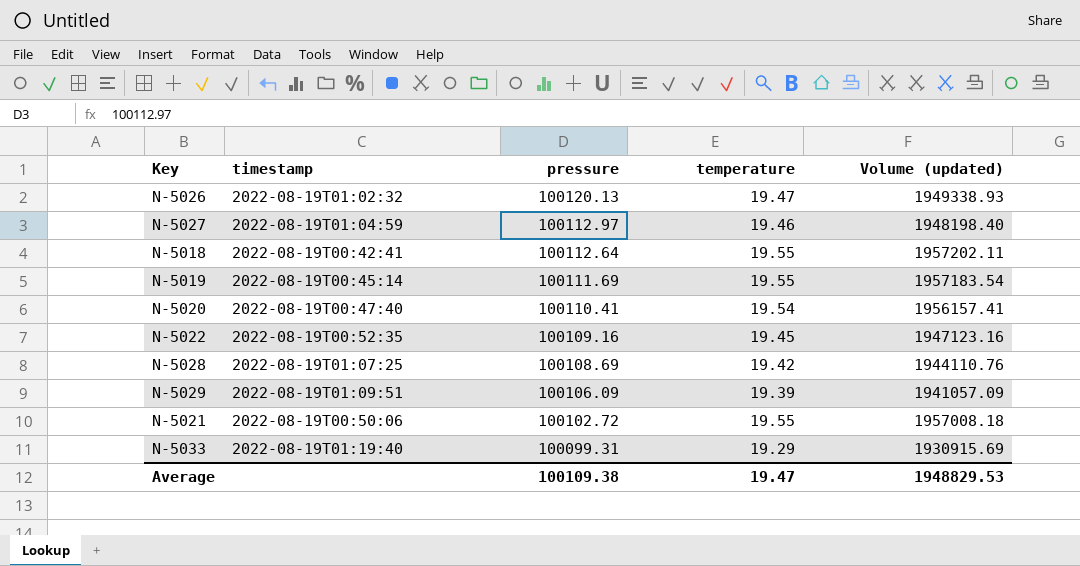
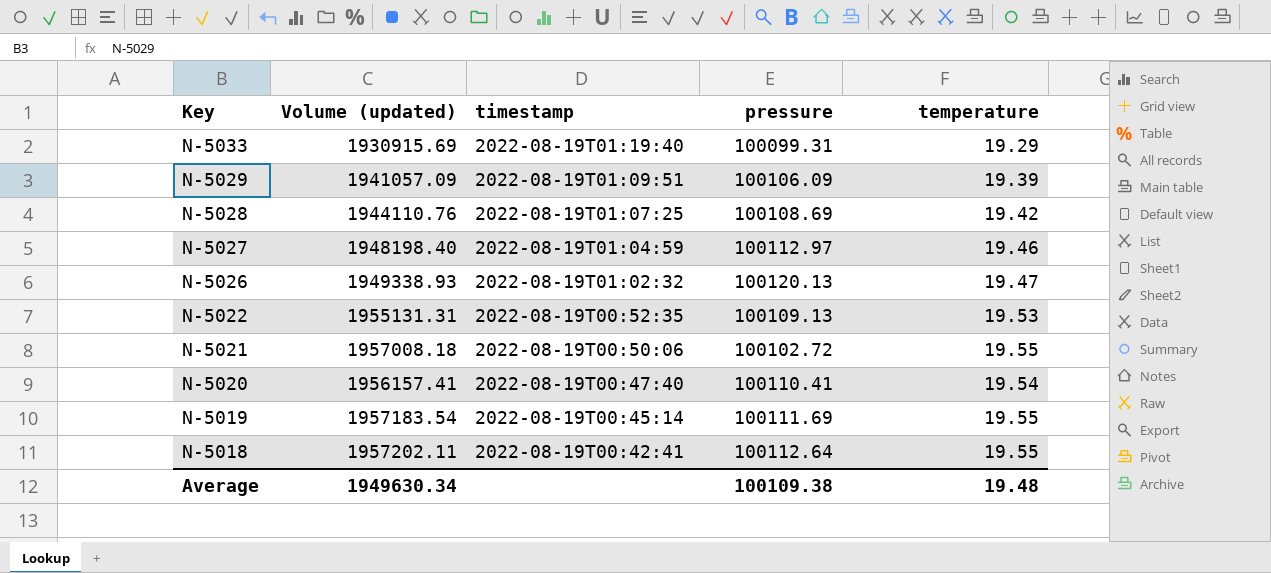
row order: pressure descending -> Key descending
column Volume (updated) | position: 5 -> 2
N-5022 | Volume (updated): 1947123.16 -> 1955131.31
N-5022 | pressure: 100109.16 -> 100109.13
N-5022 | temperature: 19.45 -> 19.53
Average | Volume (updated): 1948829.53 -> 1949630.34
Average | temperature: 19.47 -> 19.48

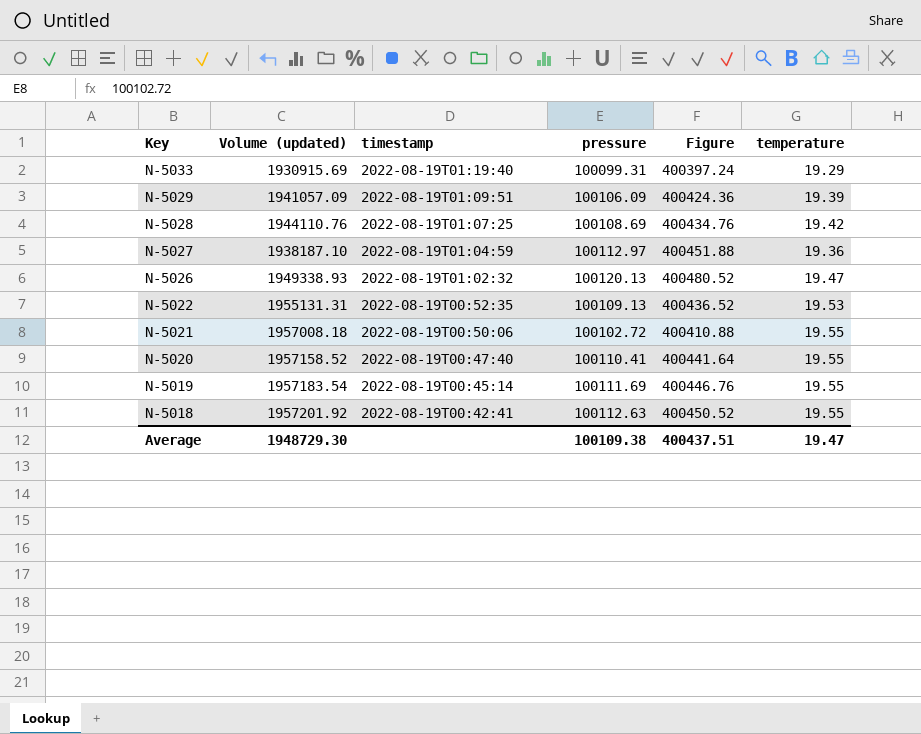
column Figure | formula: none -> [pressure] * 4
N-5027 | Volume (updated): 1948198.40 -> 1938187.10
N-5027 | temperature: 19.46 -> 19.36
N-5020 | Volume (updated): 1956157.41 -> 1957158.52
N-5020 | temperature: 19.54 -> 19.55
N-5018 | Volume (updated): 1957202.11 -> 1957201.92
N-5018 | pressure: 100112.64 -> 100112.63
Average | Volume (updated): 1949630.34 -> 1948729.30
Average | temperature: 19.48 -> 19.47

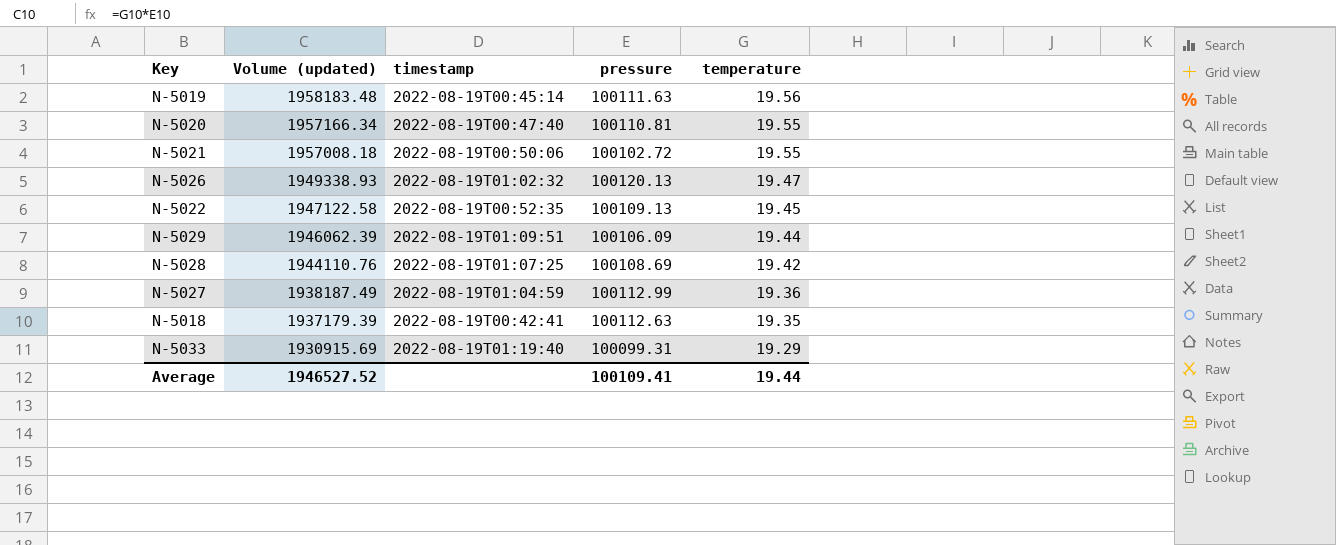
row order: Key descending -> Volume (updated) descending
column Figure | formula: [pressure] * 4 -> none
N-5019 | Volume (updated): 1957183.54 -> 1958183.48
N-5019 | pressure: 100111.69 -> 100111.63
N-5019 | temperature: 19.55 -> 19.56
N-5020 | Volume (updated): 1957158.52 -> 1957166.34
N-5020 | pressure: 100110.41 -> 100110.81
N-5022 | Volume (updated): 1955131.31 -> 1947122.58
N-5022 | temperature: 19.53 -> 19.45
N-5029 | Volume (updated): 1941057.09 -> 1946062.39
N-5029 | temperature: 19.39 -> 19.44
N-5027 | Volume (updated): 1938187.10 -> 1938187.49
N-5027 | pressure: 100112.97 -> 100112.99
N-5018 | Volume (updated): 1957201.92 -> 1937179.39
N-5018 | temperature: 19.55 -> 19.35
Average | Volume (updated): 1948729.30 -> 1946527.52
Average | pressure: 100109.38 -> 100109.41
Average | temperature: 19.47 -> 19.44

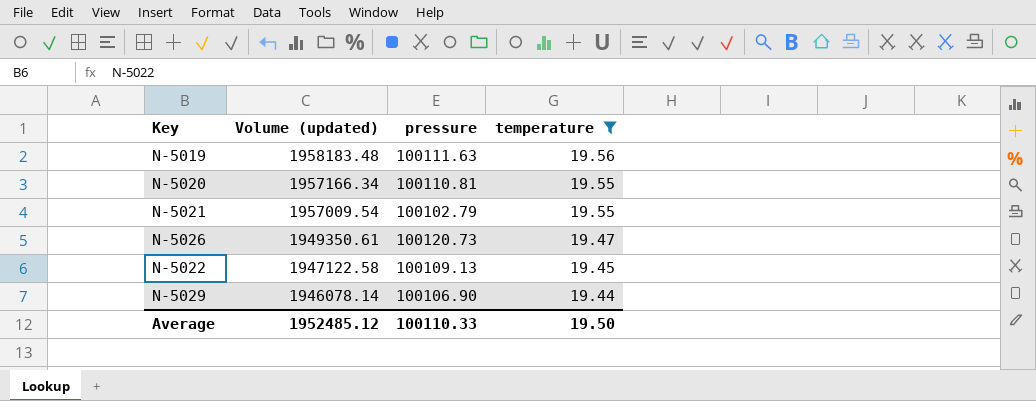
filter: none -> temperature >= 19.44
column timestamp | position: 3 -> none
N-5021 | Volume (updated): 1957008.18 -> 1957009.54
N-5021 | pressure: 100102.72 -> 100102.79
N-5026 | Volume (updated): 1949338.93 -> 1949350.61
N-5026 | pressure: 100120.13 -> 100120.73
N-5029 | Volume (updated): 1946062.39 -> 1946078.14
N-5029 | pressure: 100106.09 -> 100106.90
Average | Volume (updated): 1946527.52 -> 1952485.12
Average | pressure: 100109.41 -> 100110.33
Average | temperature: 19.44 -> 19.50

